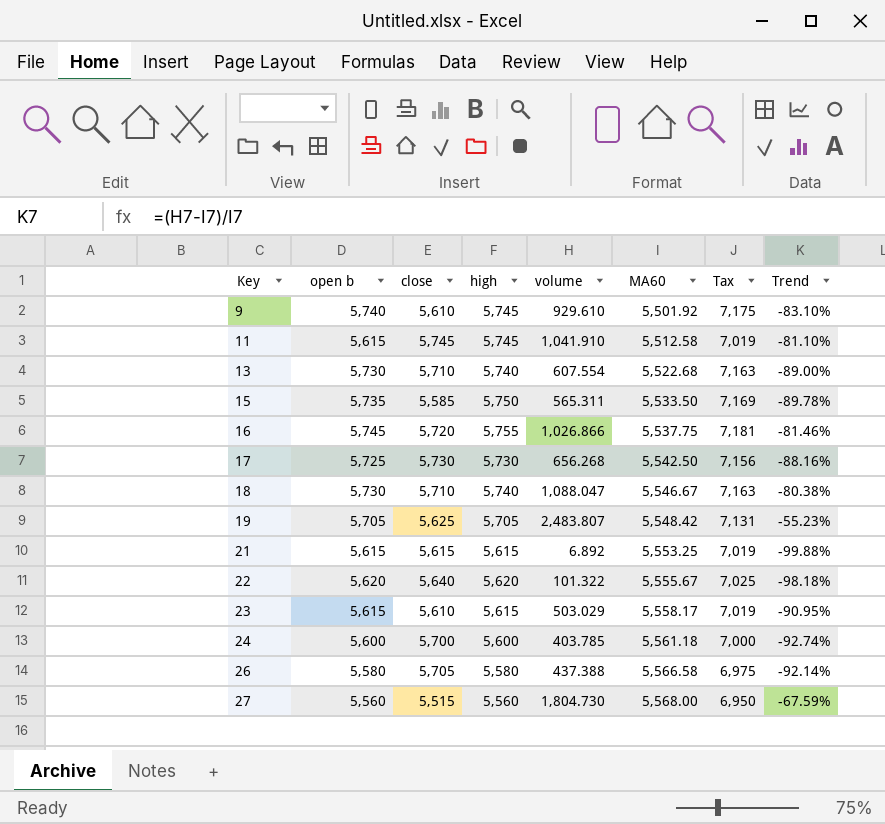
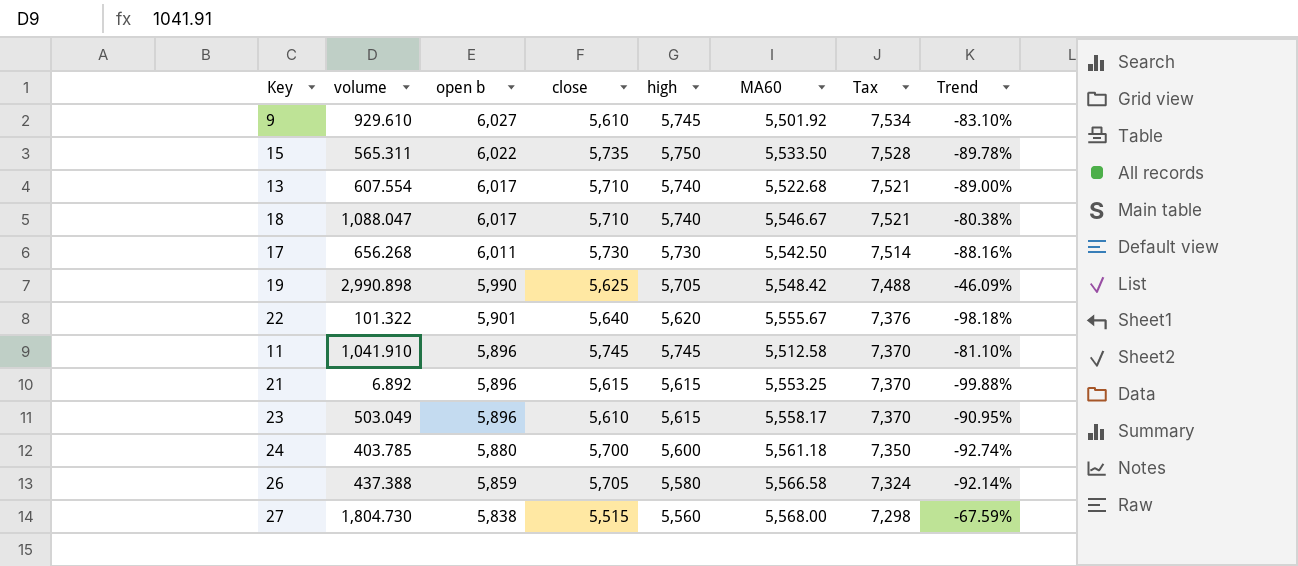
row order: Key ascending -> open b descending
column volume | position: 5 -> 2
row 16: 5,745 | 5,720 | 5,755 | 1,026.866 | 5,537.75 | 7,181 | -81.46% -> none
9 | open b: 5,740 -> 6,027
9 | Tax: 7,175 -> 7,534
15 | open b: 5,735 -> 6,022
15 | close: 5,585 -> 5,735
15 | Tax: 7,169 -> 7,528
13 | open b: 5,730 -> 6,017
13 | Tax: 7,163 -> 7,521
18 | open b: 5,730 -> 6,017
18 | Tax: 7,163 -> 7,521
17 | open b: 5,725 -> 6,011
17 | Tax: 7,156 -> 7,514
19 | volume: 2,483.807 -> 2,990.898
19 | open b: 5,705 -> 5,990
19 | Tax: 7,131 -> 7,488
19 | Trend: -55.23% -> -46.09%
22 | open b: 5,620 -> 5,901
22 | Tax: 7,025 -> 7,376
11 | open b: 5,615 -> 5,896
11 | Tax: 7,019 -> 7,370
21 | open b: 5,615 -> 5,896
21 | Tax: 7,019 -> 7,370
23 | volume: 503.029 -> 503.049
23 | open b: 5,615 -> 5,896
23 | Tax: 7,019 -> 7,370
24 | open b: 5,600 -> 5,880
24 | Tax: 7,000 -> 7,350
26 | open b: 5,580 -> 5,859
26 | Tax: 6,975 -> 7,324
27 | open b: 5,560 -> 5,838
27 | Tax: 6,950 -> 7,298

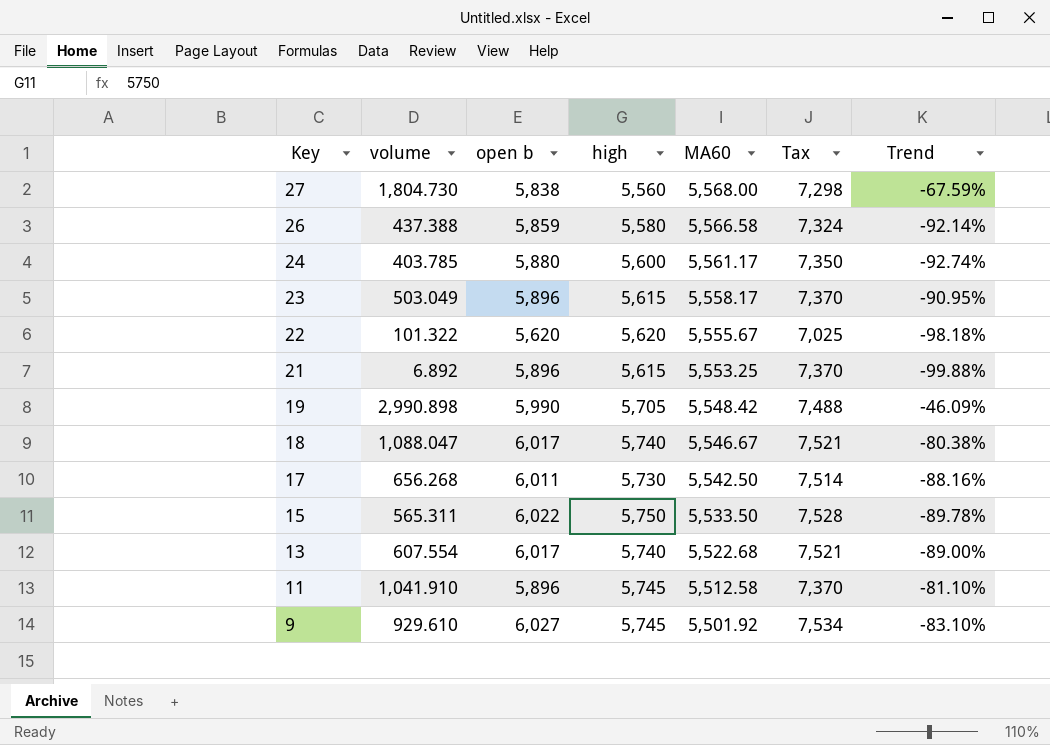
row order: open b descending -> Key descending
column close | position: 4 -> none
24 | MA60: 5,561.18 -> 5,561.17
22 | open b: 5,901 -> 5,620
22 | Tax: 7,376 -> 7,025

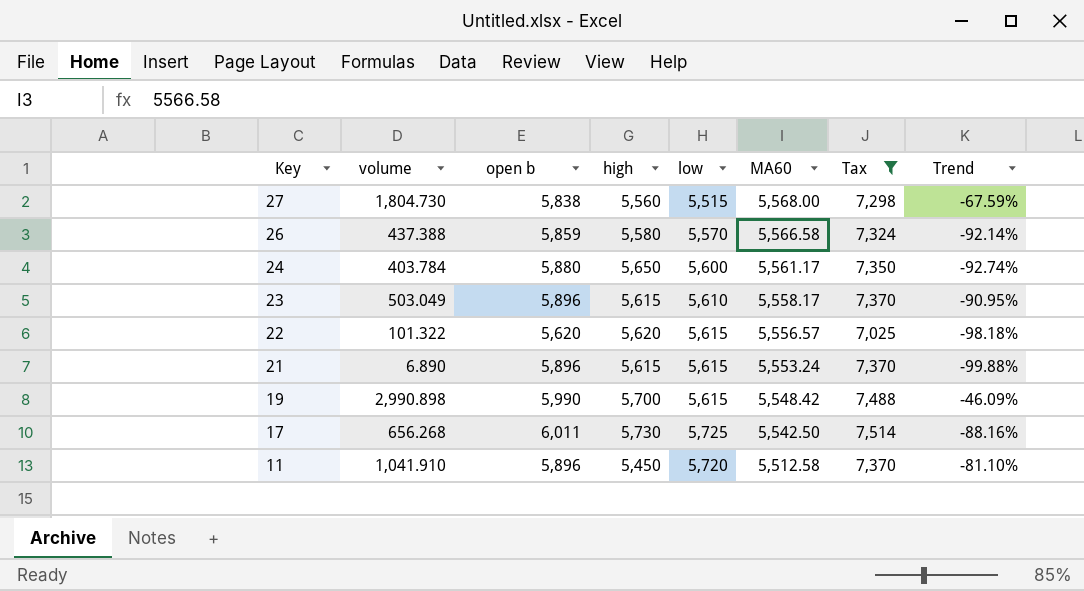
filter: none -> Tax <= 7,514
column low | position: none -> 5
24 | volume: 403.785 -> 403.784
24 | high: 5,600 -> 5,650
22 | MA60: 5,555.67 -> 5,556.57
21 | volume: 6.892 -> 6.890
21 | MA60: 5,553.25 -> 5,553.24
19 | high: 5,705 -> 5,700
11 | high: 5,745 -> 5,450

